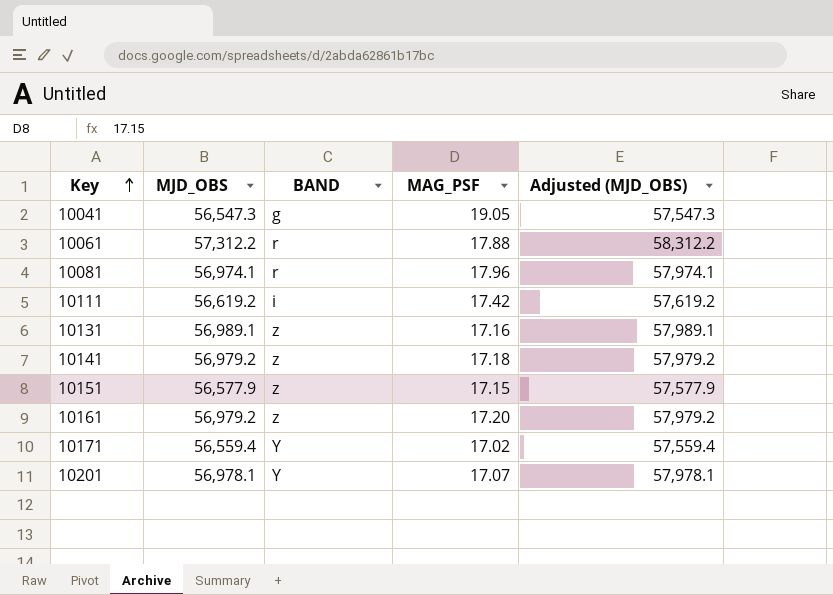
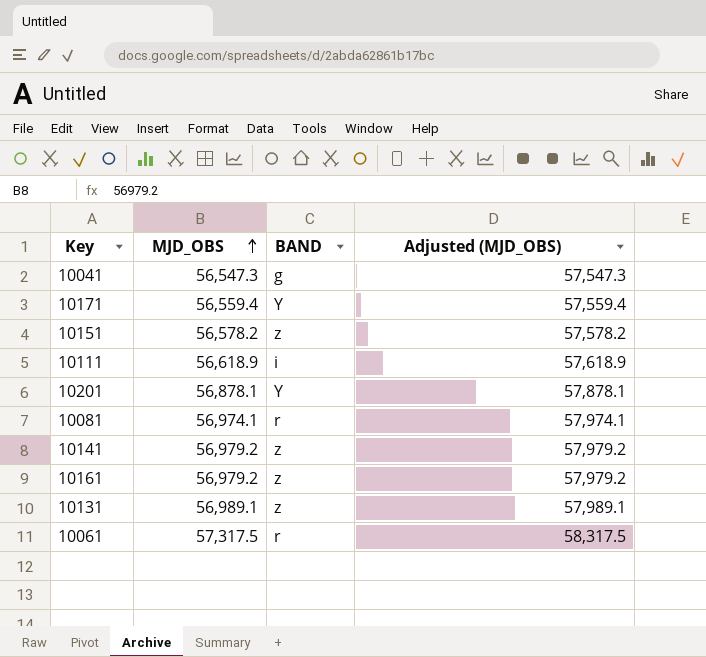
row order: Key ascending -> MJD_OBS ascending
column MAG_PSF | position: 4 -> none
10151 | MJD_OBS: 56,577.9 -> 56,578.2
10151 | Adjusted (MJD_OBS): 57,577.9 -> 57,578.2
10111 | MJD_OBS: 56,619.2 -> 56,618.9
10111 | Adjusted (MJD_OBS): 57,619.2 -> 57,618.9
10201 | MJD_OBS: 56,978.1 -> 56,878.1
10201 | Adjusted (MJD_OBS): 57,978.1 -> 57,878.1
10061 | MJD_OBS: 57,312.2 -> 57,317.5
10061 | Adjusted (MJD_OBS): 58,312.2 -> 58,317.5

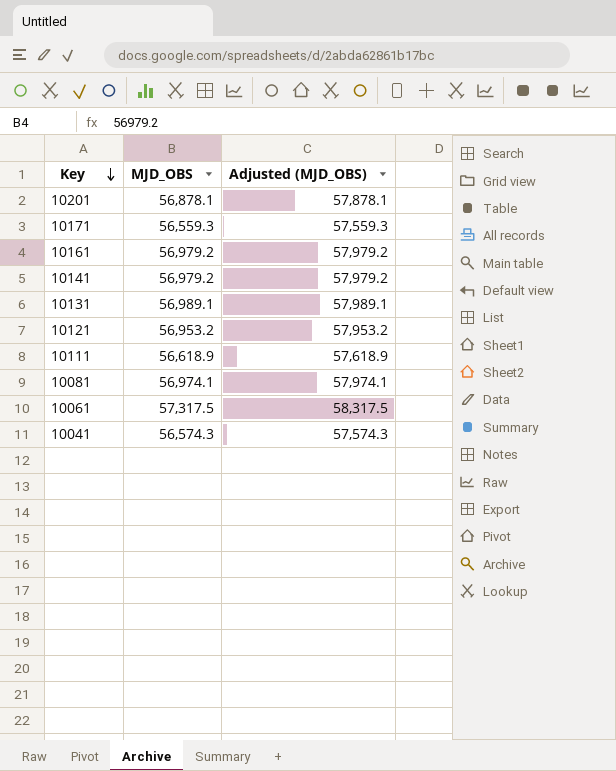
row order: MJD_OBS ascending -> Key descending
column BAND | position: 3 -> none
row 10151: 56,578.2 | z | 57,578.2 -> none
10171 | MJD_OBS: 56,559.4 -> 56,559.3
10171 | Adjusted (MJD_OBS): 57,559.4 -> 57,559.3
row 10121: none -> 56,953.2 | 57,953.2
10041 | MJD_OBS: 56,547.3 -> 56,574.3
10041 | Adjusted (MJD_OBS): 57,547.3 -> 57,574.3

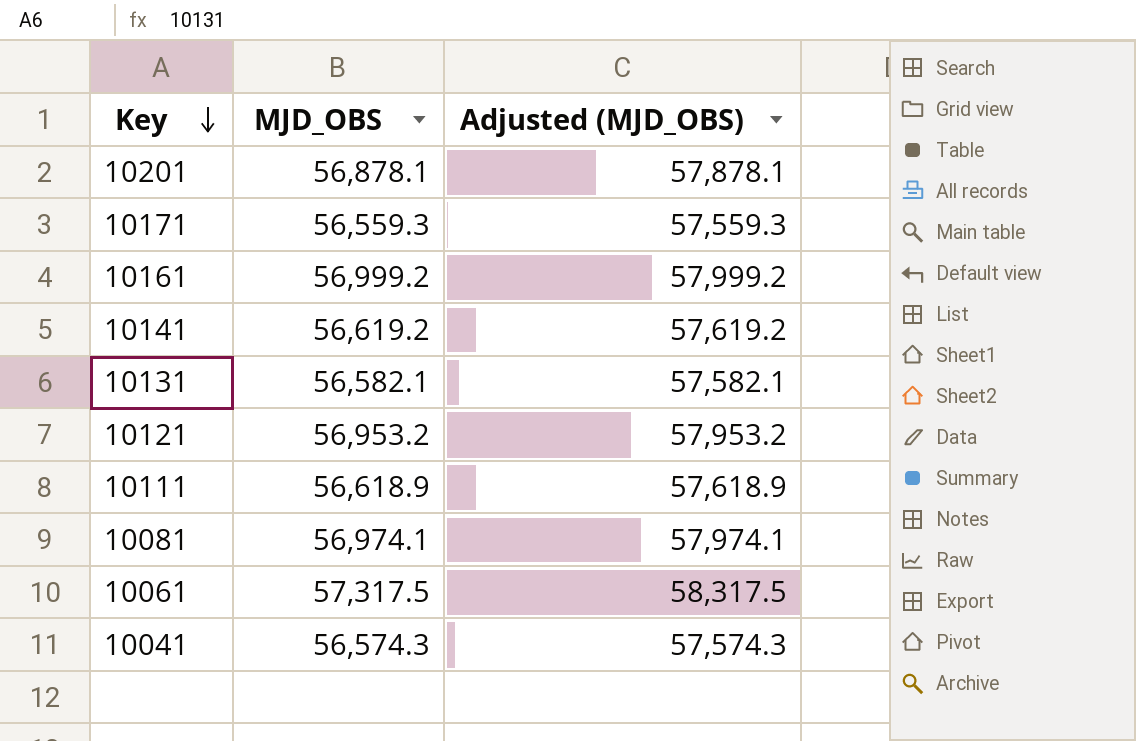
10161 | MJD_OBS: 56,979.2 -> 56,999.2
10161 | Adjusted (MJD_OBS): 57,979.2 -> 57,999.2
10141 | MJD_OBS: 56,979.2 -> 56,619.2
10141 | Adjusted (MJD_OBS): 57,979.2 -> 57,619.2
10131 | MJD_OBS: 56,989.1 -> 56,582.1
10131 | Adjusted (MJD_OBS): 57,989.1 -> 57,582.1

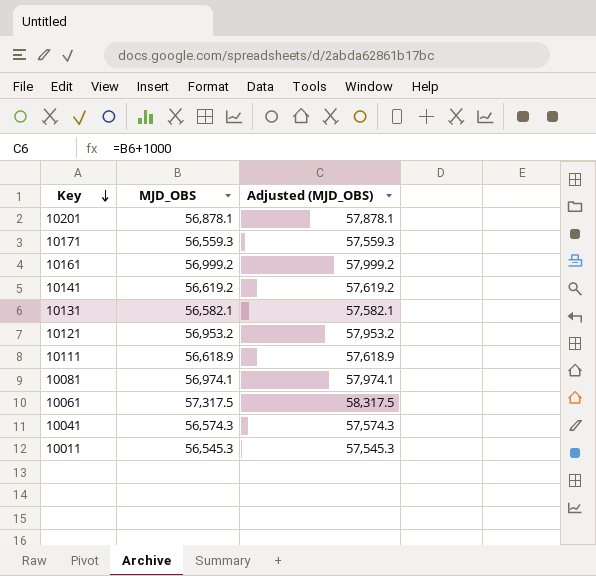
row 10011: none -> 56,545.3 | 57,545.3

